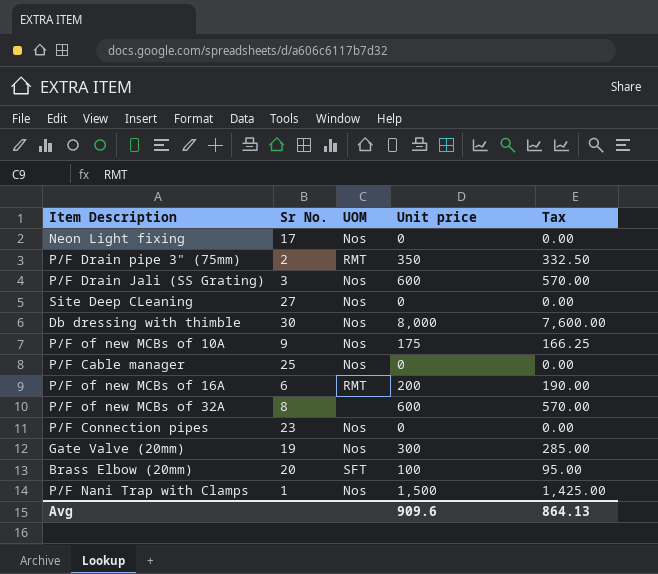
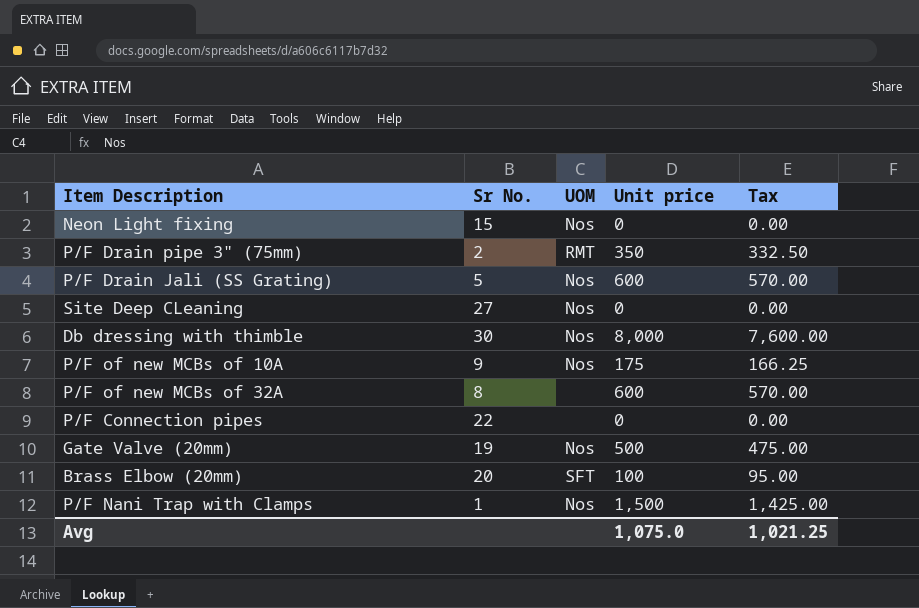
row P/F Cable manager: 25 | Nos | 0 | 0.00 -> none
row P/F of new MCBs of 16A: 6 | RMT | 200 | 190.00 -> none
Neon Light fixing | Sr No.: 17 -> 15
P/F Drain Jali (SS Grating) | Sr No.: 3 -> 5
P/F Connection pipes | Sr No.: 23 -> 22
P/F Connection pipes | UOM: Nos -> none
Gate Valve (20mm) | Unit price: 300 -> 500
Gate Valve (20mm) | Tax: 285.00 -> 475.00
Avg | Unit price: 909.6 -> 1,075.0
Avg | Tax: 864.13 -> 1,021.25

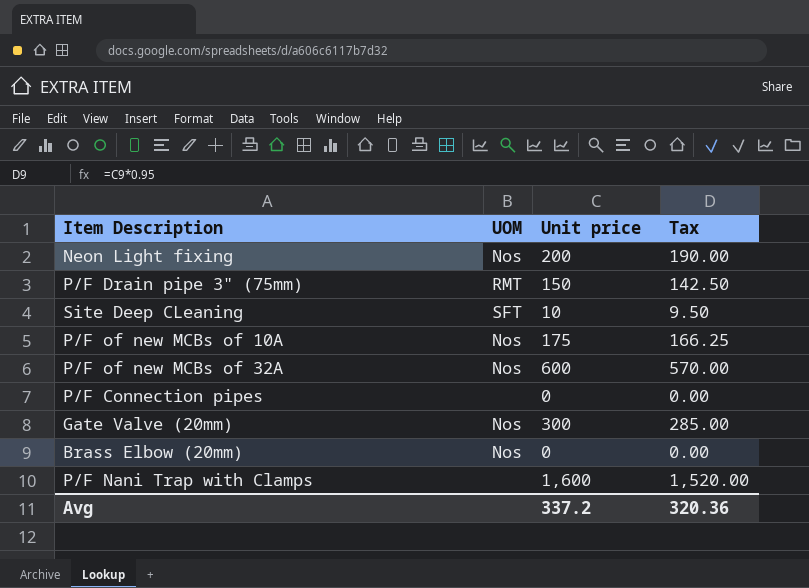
column Sr No. | position: 2 -> none
row P/F Drain Jali (SS Grating): 5 | Nos | 600 | 570.00 -> none
row Db dressing with thimble: 30 | Nos | 8,000 | 7,600.00 -> none
Neon Light fixing | Unit price: 0 -> 200
Neon Light fixing | Tax: 0.00 -> 190.00
P/F Drain pipe 3" (75mm) | Unit price: 350 -> 150
P/F Drain pipe 3" (75mm) | Tax: 332.50 -> 142.50
Site Deep CLeaning | UOM: Nos -> SFT
Site Deep CLeaning | Unit price: 0 -> 10
Site Deep CLeaning | Tax: 0.00 -> 9.50
P/F of new MCBs of 32A | UOM: none -> Nos
Gate Valve (20mm) | Unit price: 500 -> 300
Gate Valve (20mm) | Tax: 475.00 -> 285.00
Brass Elbow (20mm) | UOM: SFT -> Nos
Brass Elbow (20mm) | Unit price: 100 -> 0
Brass Elbow (20mm) | Tax: 95.00 -> 0.00
P/F Nani Trap with Clamps | UOM: Nos -> none
P/F Nani Trap with Clamps | Unit price: 1,500 -> 1,600
P/F Nani Trap with Clamps | Tax: 1,425.00 -> 1,520.00
Avg | Unit price: 1,075.0 -> 337.2
Avg | Tax: 1,021.25 -> 320.36

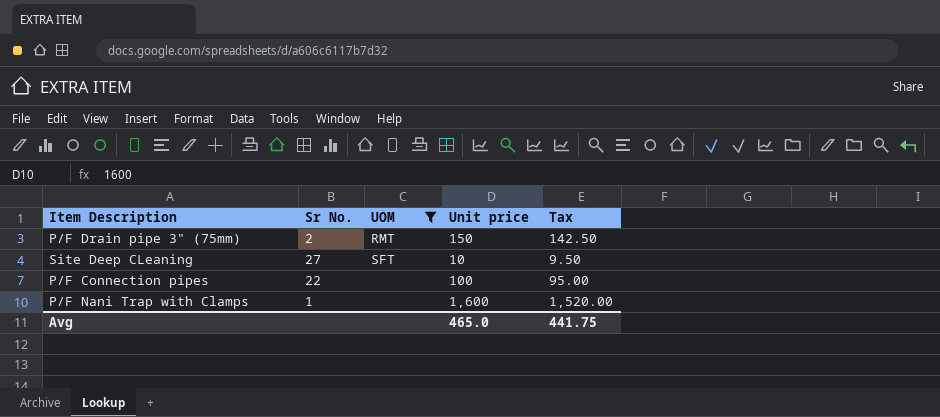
filter: none -> UOM != Nos
column Sr No. | position: none -> 2
P/F Connection pipes | Unit price: 0 -> 100
P/F Connection pipes | Tax: 0.00 -> 95.00
Avg | Unit price: 337.2 -> 465.0
Avg | Tax: 320.36 -> 441.75

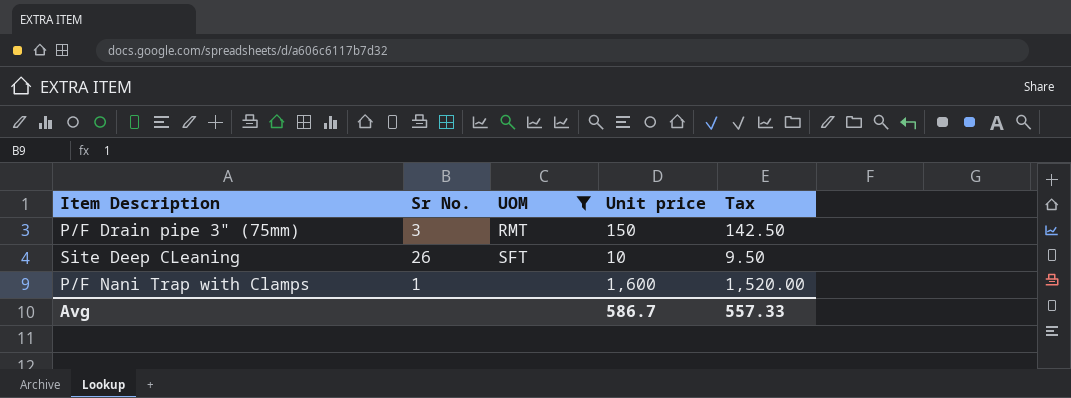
row P/F Connection pipes: 22 | none | 100 | 95.00 -> none
P/F Drain pipe 3" (75mm) | Sr No.: 2 -> 3
Site Deep CLeaning | Sr No.: 27 -> 26
Avg | Unit price: 465.0 -> 586.7
Avg | Tax: 441.75 -> 557.33

